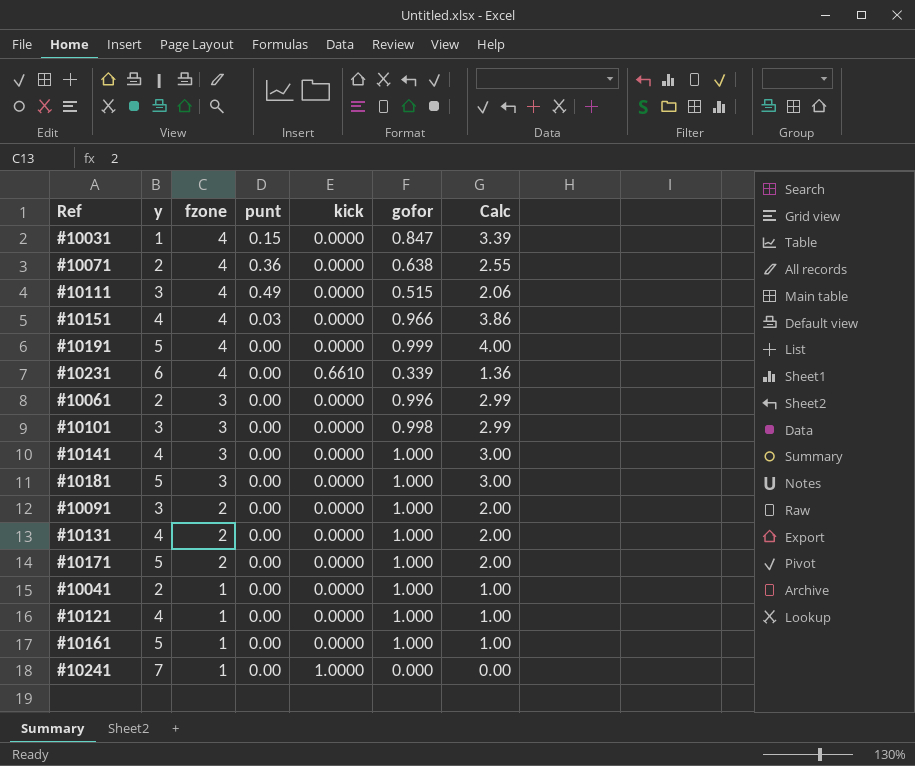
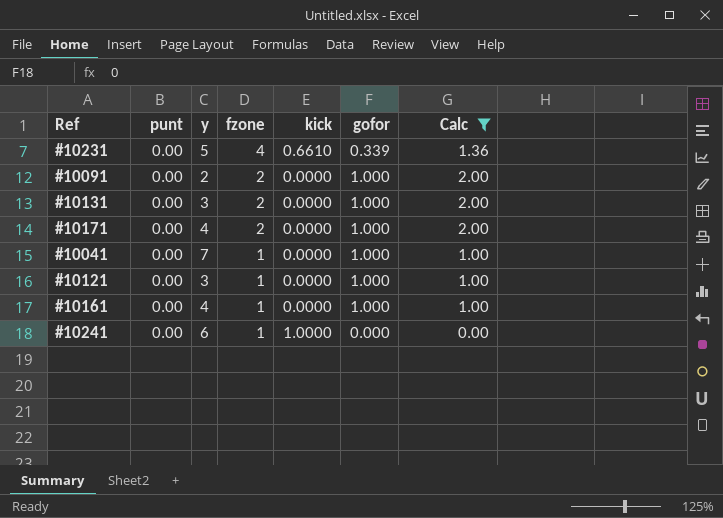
filter: none -> Calc <= 2.00
column punt | position: 4 -> 2
#10231 | y: 6 -> 5
#10091 | y: 3 -> 2
#10131 | y: 4 -> 3
#10171 | y: 5 -> 4
#10041 | y: 2 -> 7
#10121 | y: 4 -> 3
#10161 | y: 5 -> 4
#10241 | y: 7 -> 6

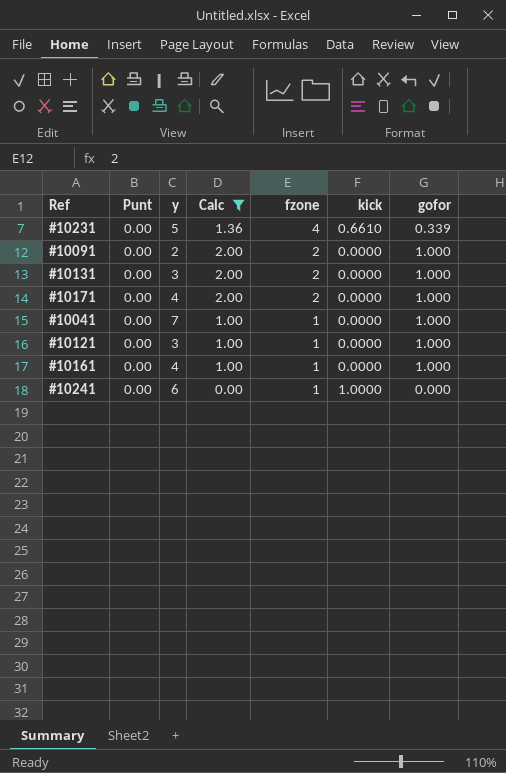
column name: punt -> Punt
column Calc | position: 7 -> 4

